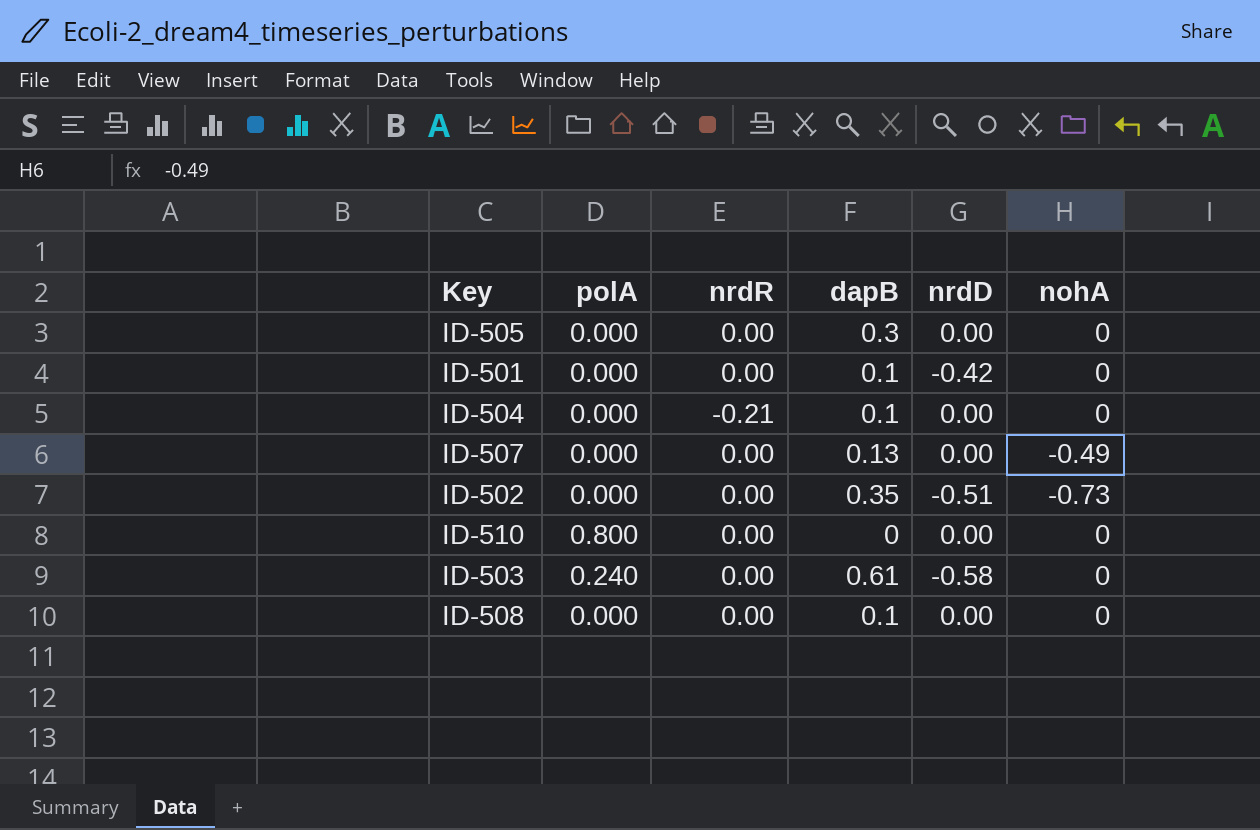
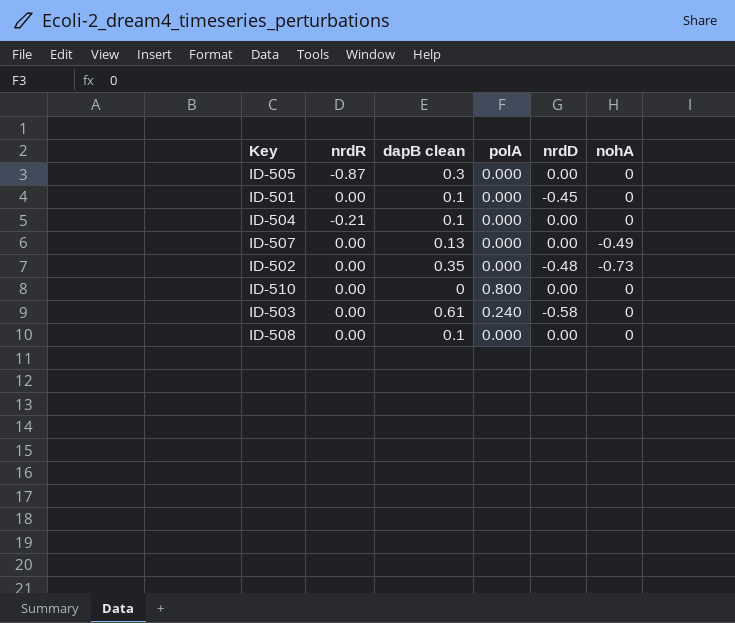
column name: dapB -> dapB clean
column polA | position: 2 -> 4
ID-505 | nrdR: 0.00 -> -0.87
ID-501 | nrdD: -0.42 -> -0.45
ID-502 | nrdD: -0.51 -> -0.48

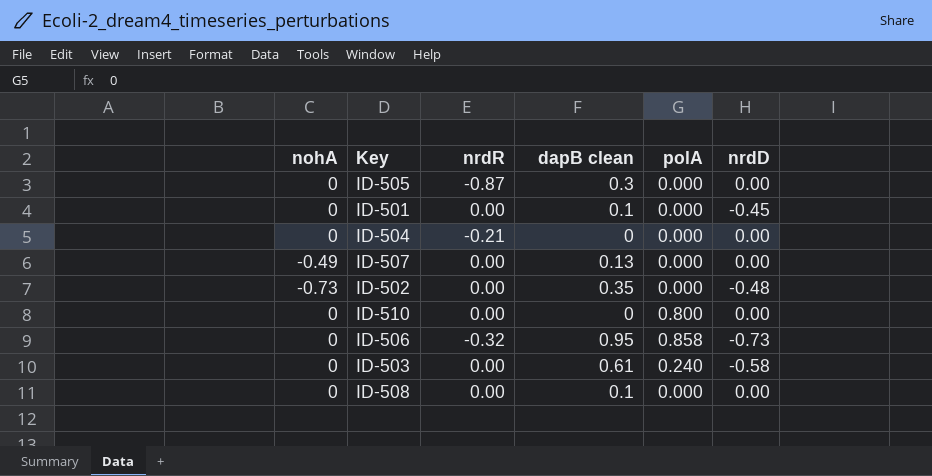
column nohA | position: 6 -> 1
ID-504 | dapB clean: 0.1 -> 0
row ID-506: none -> 0 | -0.32 | 0.95 | 0.858 | -0.73

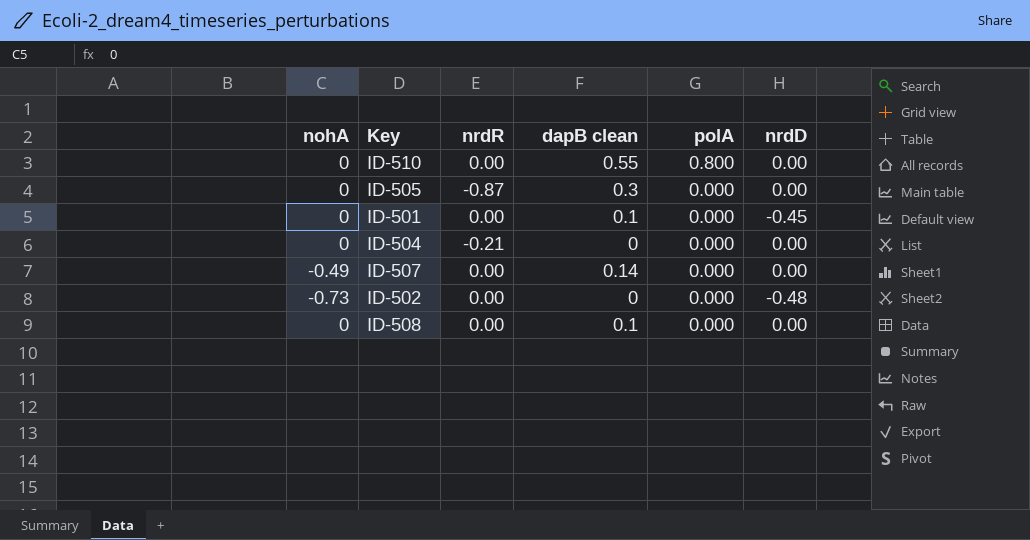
row order: none -> polA descending
row ID-506: 0 | -0.32 | 0.95 | 0.858 | -0.73 -> none
row ID-503: 0 | 0.00 | 0.61 | 0.240 | -0.58 -> none
ID-510 | dapB clean: 0 -> 0.55
ID-507 | dapB clean: 0.13 -> 0.14
ID-502 | dapB clean: 0.35 -> 0

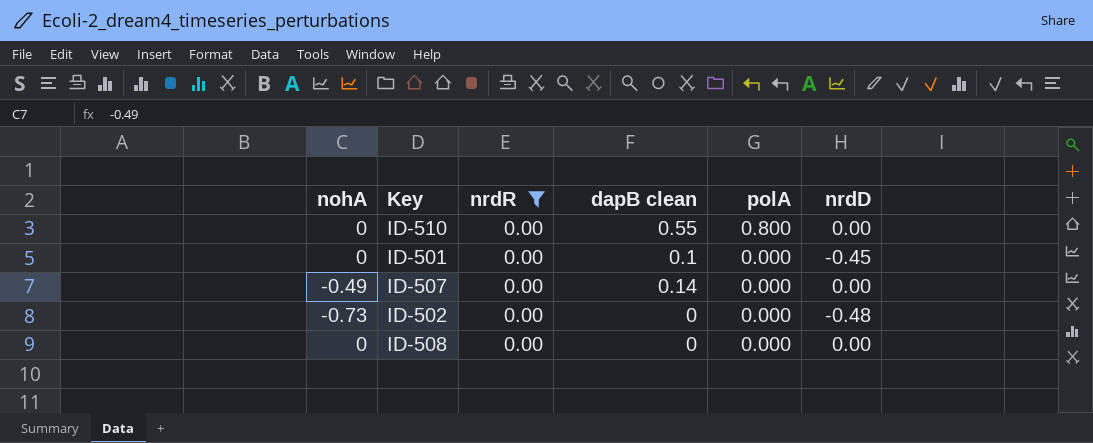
filter: none -> nrdR = 0.00
ID-508 | dapB clean: 0.1 -> 0

